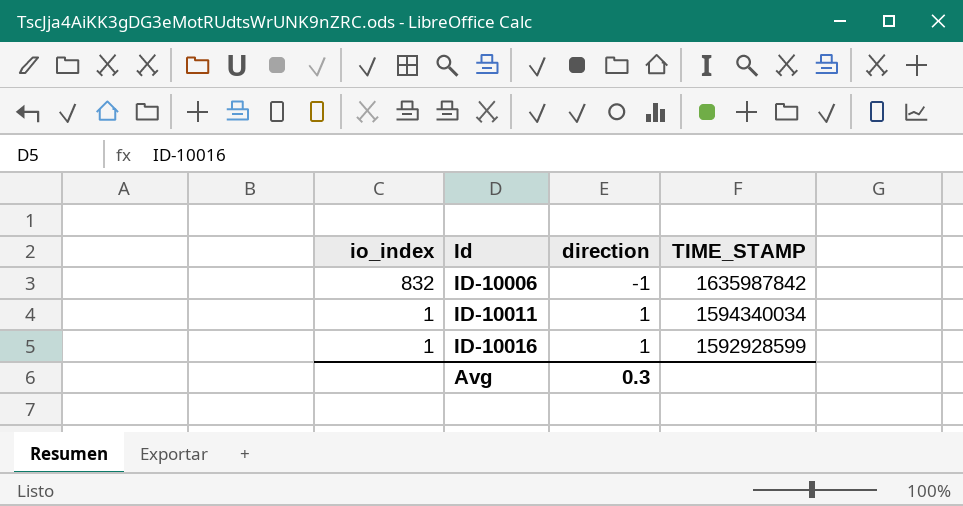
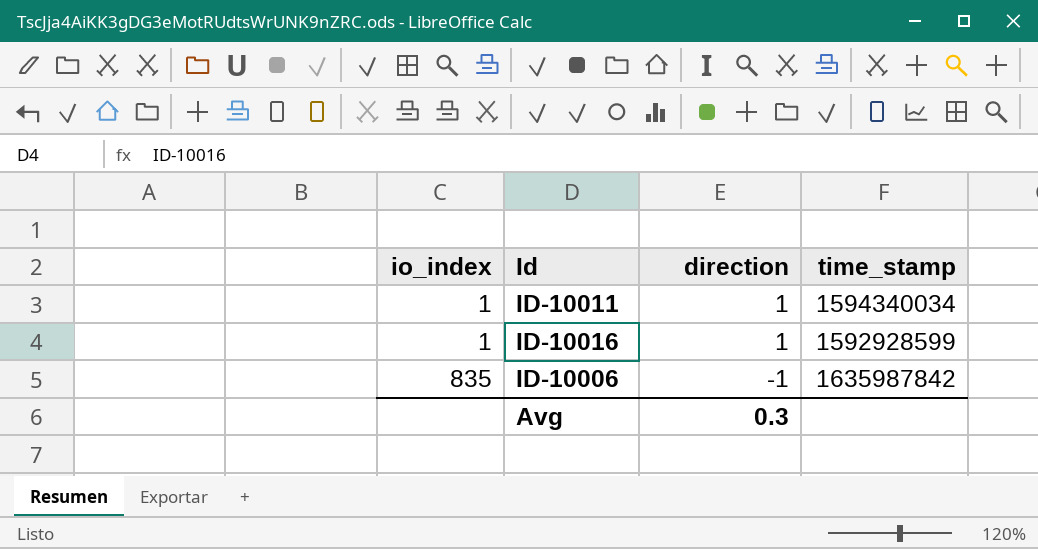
row order: io_index descending -> io_index ascending
column name: TIME_STAMP -> time_stamp
ID-10006 | io_index: 832 -> 835

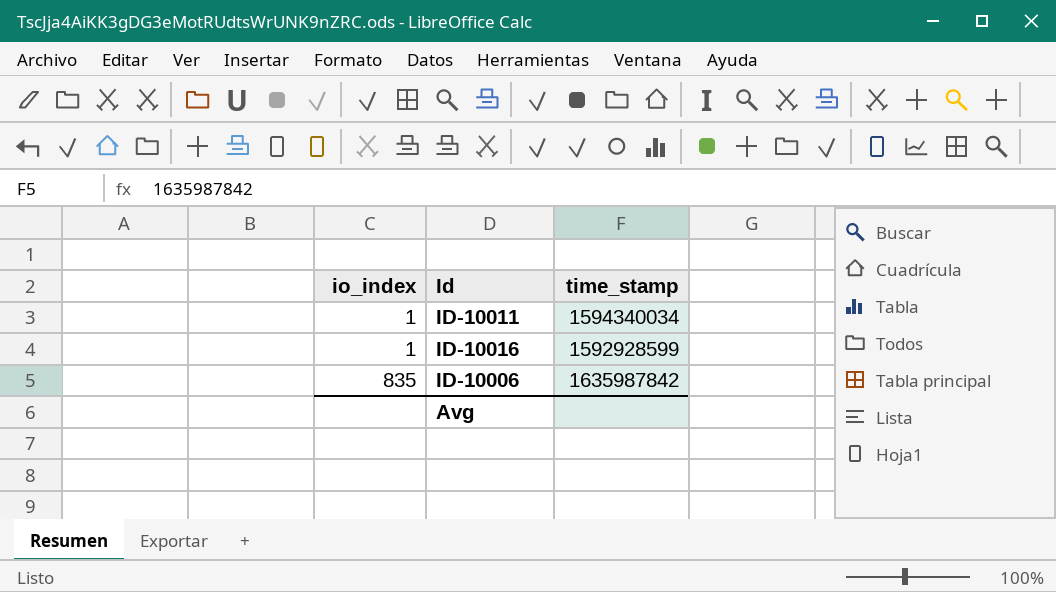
column direction | position: 3 -> none

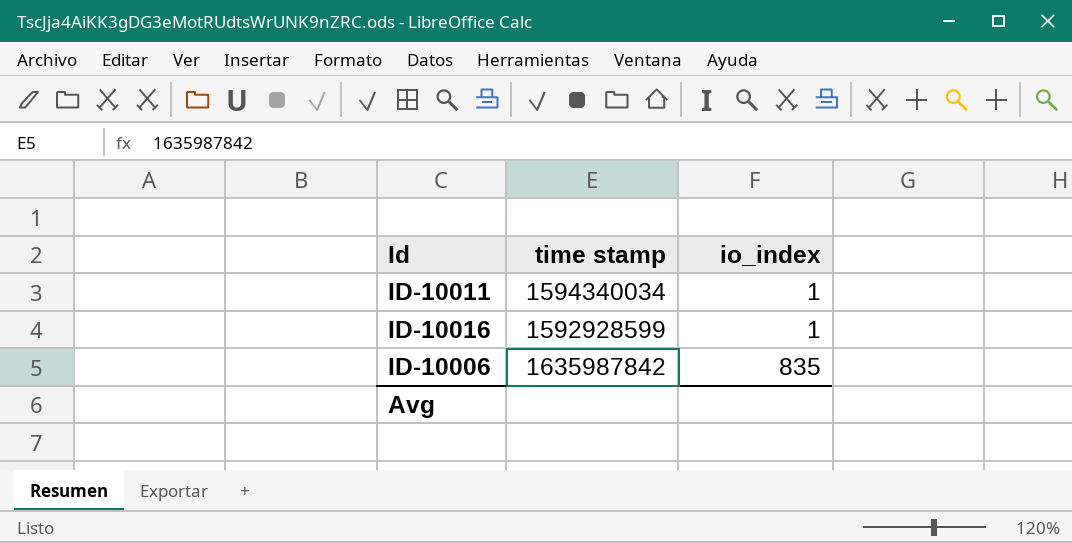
column name: time_stamp -> time stamp
column io_index | position: 1 -> 3

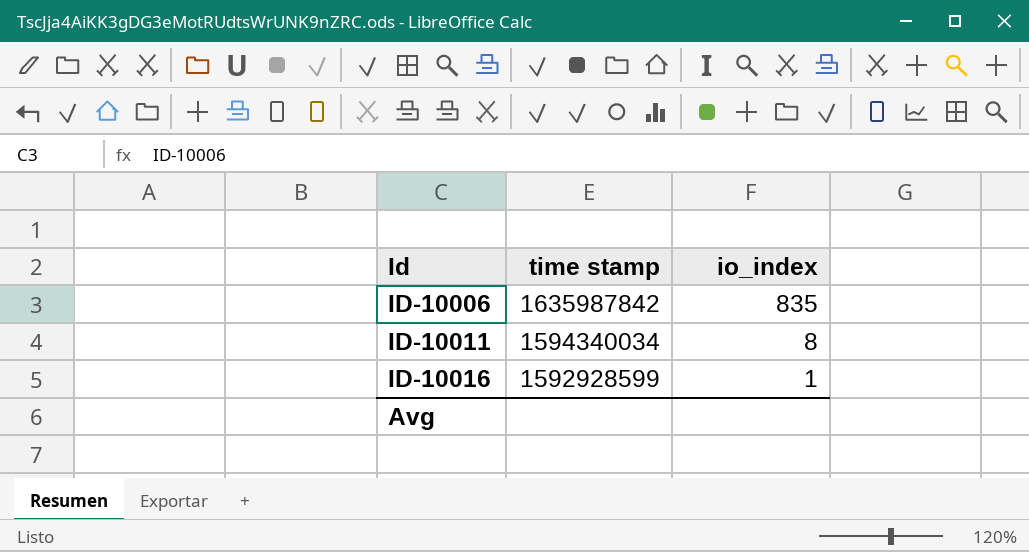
row order: io_index ascending -> Id ascending
ID-10011 | io_index: 1 -> 8

